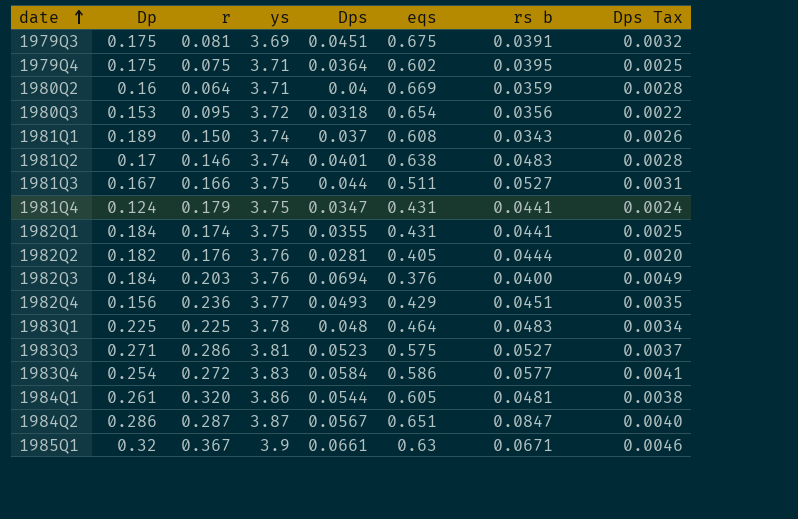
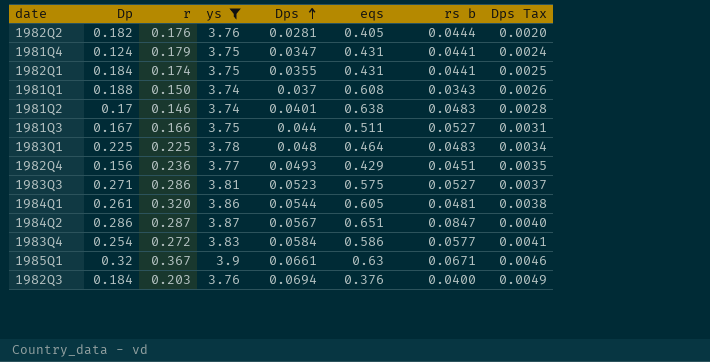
filter: none -> ys >= 3.74
row order: date ascending -> Dps ascending
1981Q1 | Dp: 0.189 -> 0.188

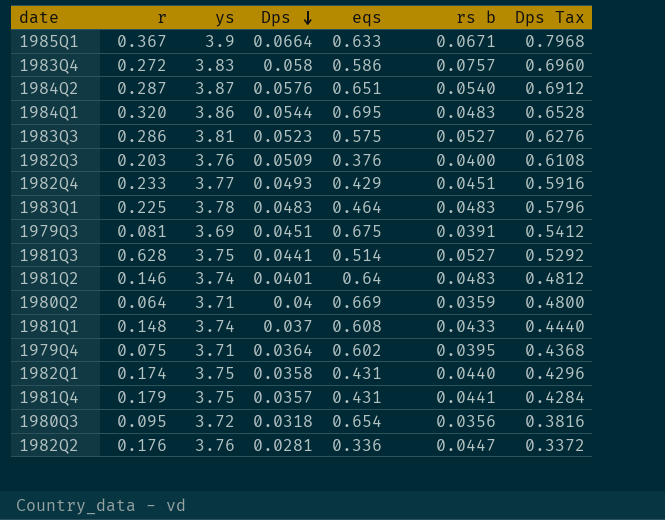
filter: ys >= 3.74 -> none
row order: Dps ascending -> Dps descending
column Dp | position: 2 -> none
column Dps Tax | formula: [Dps] * 0.07 -> [Dps] * 12
1985Q1 | Dps: 0.0661 -> 0.0664
1985Q1 | eqs: 0.63 -> 0.633
1983Q4 | Dps: 0.0584 -> 0.058
1983Q4 | rs b: 0.0577 -> 0.0757
1984Q2 | Dps: 0.0567 -> 0.0576
1984Q2 | rs b: 0.0847 -> 0.0540
1984Q1 | eqs: 0.605 -> 0.695
1984Q1 | rs b: 0.0481 -> 0.0483
1982Q3 | Dps: 0.0694 -> 0.0509
1982Q4 | r: 0.236 -> 0.233
1983Q1 | Dps: 0.048 -> 0.0483
1981Q3 | r: 0.166 -> 0.628
1981Q3 | Dps: 0.044 -> 0.0441
1981Q3 | eqs: 0.511 -> 0.514
1981Q2 | eqs: 0.638 -> 0.64
1981Q1 | r: 0.150 -> 0.148
1981Q1 | rs b: 0.0343 -> 0.0433
1982Q1 | Dps: 0.0355 -> 0.0358
1982Q1 | rs b: 0.0441 -> 0.0440
1981Q4 | Dps: 0.0347 -> 0.0357
1982Q2 | eqs: 0.405 -> 0.336
1982Q2 | rs b: 0.0444 -> 0.0447

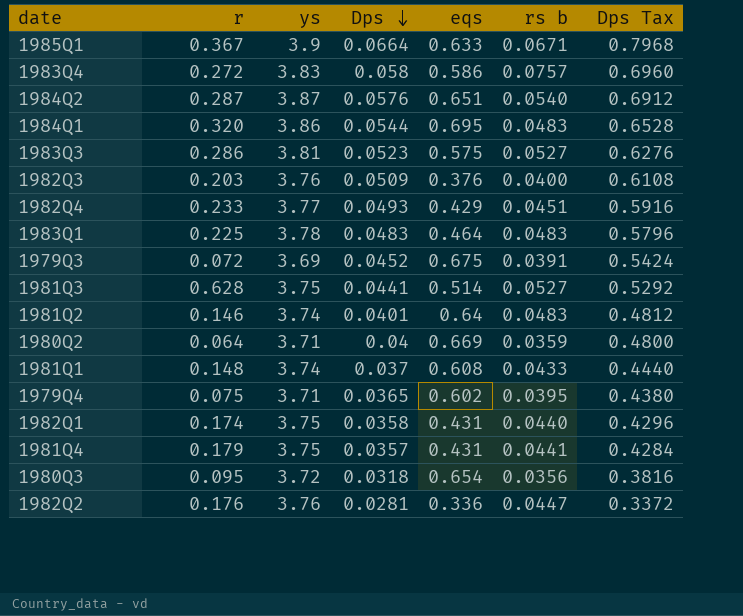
1979Q3 | r: 0.081 -> 0.072
1979Q3 | Dps: 0.0451 -> 0.0452
1979Q3 | Dps Tax: 0.5412 -> 0.5424
1979Q4 | Dps: 0.0364 -> 0.0365
1979Q4 | Dps Tax: 0.4368 -> 0.4380

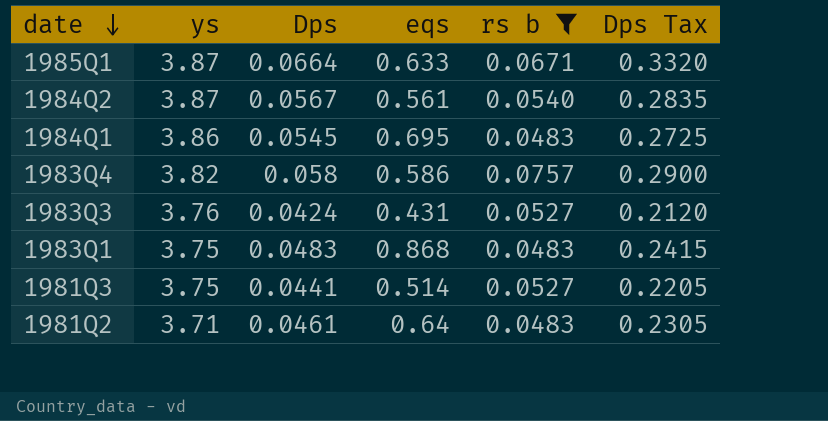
filter: none -> rs b >= 0.0483
row order: Dps descending -> date descending
column r | position: 2 -> none
column Dps Tax | formula: [Dps] * 12 -> [Dps] * 5
1985Q1 | ys: 3.9 -> 3.87
1984Q2 | Dps: 0.0576 -> 0.0567
1984Q2 | eqs: 0.651 -> 0.561
1984Q1 | Dps: 0.0544 -> 0.0545
1983Q4 | ys: 3.83 -> 3.82
1983Q3 | ys: 3.81 -> 3.76
1983Q3 | Dps: 0.0523 -> 0.0424
1983Q3 | eqs: 0.575 -> 0.431
1983Q1 | ys: 3.78 -> 3.75
1983Q1 | eqs: 0.464 -> 0.868
1981Q2 | ys: 3.74 -> 3.71
1981Q2 | Dps: 0.0401 -> 0.0461

